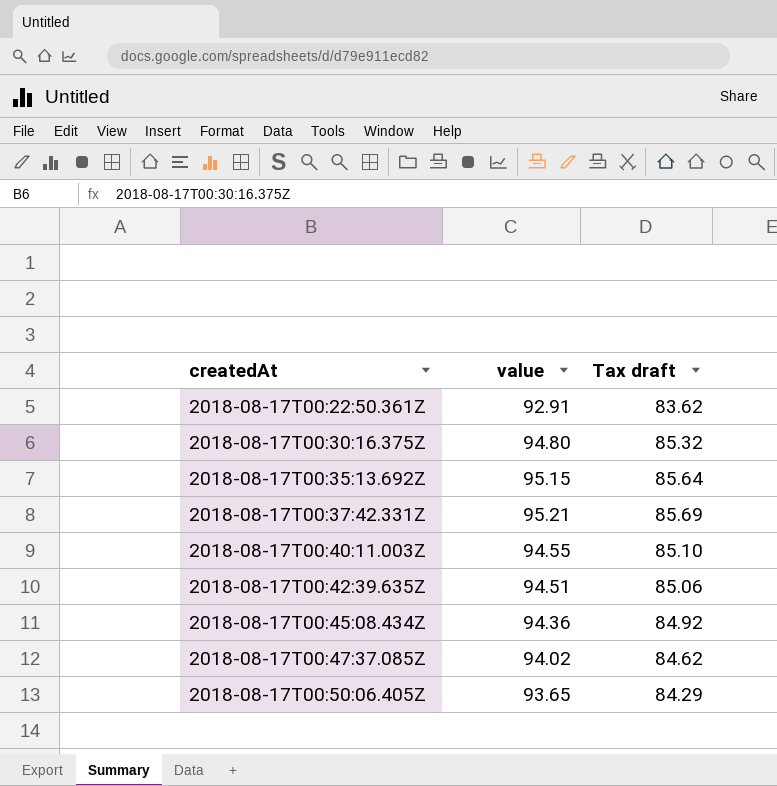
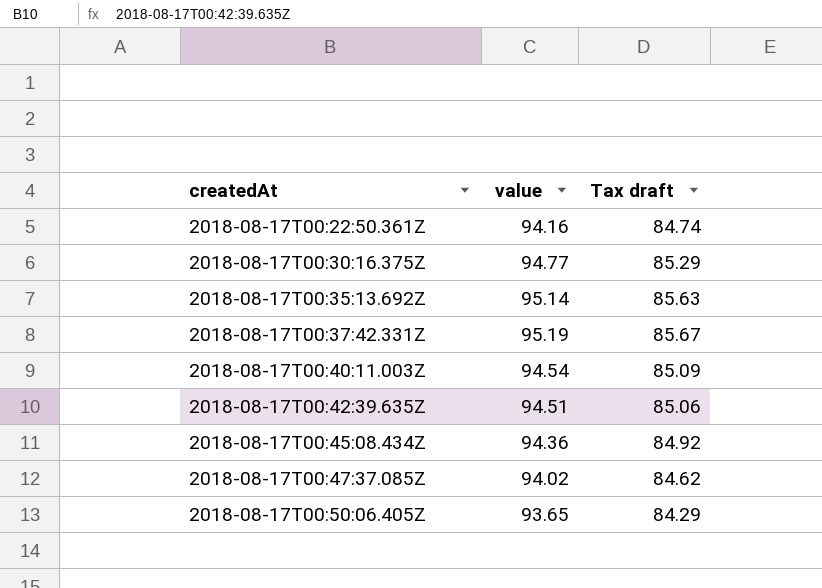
2018-08-17T00:22:50.361Z | value: 92.91 -> 94.16
2018-08-17T00:22:50.361Z | Tax draft: 83.62 -> 84.74
2018-08-17T00:30:16.375Z | value: 94.80 -> 94.77
2018-08-17T00:30:16.375Z | Tax draft: 85.32 -> 85.29
2018-08-17T00:35:13.692Z | value: 95.15 -> 95.14
2018-08-17T00:35:13.692Z | Tax draft: 85.64 -> 85.63
2018-08-17T00:37:42.331Z | value: 95.21 -> 95.19
2018-08-17T00:37:42.331Z | Tax draft: 85.69 -> 85.67
2018-08-17T00:40:11.003Z | value: 94.55 -> 94.54
2018-08-17T00:40:11.003Z | Tax draft: 85.10 -> 85.09

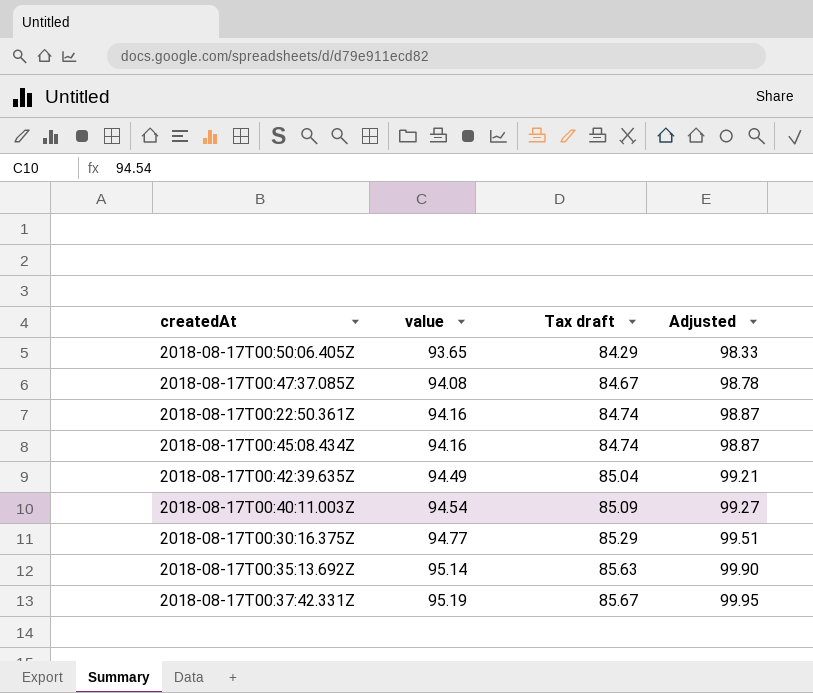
row order: createdAt ascending -> value ascending
column Adjusted | formula: none -> [value] * 1.05
2018-08-17T00:47:37.085Z | value: 94.02 -> 94.08
2018-08-17T00:47:37.085Z | Tax draft: 84.62 -> 84.67
2018-08-17T00:45:08.434Z | value: 94.36 -> 94.16
2018-08-17T00:45:08.434Z | Tax draft: 84.92 -> 84.74
2018-08-17T00:42:39.635Z | value: 94.51 -> 94.49
2018-08-17T00:42:39.635Z | Tax draft: 85.06 -> 85.04

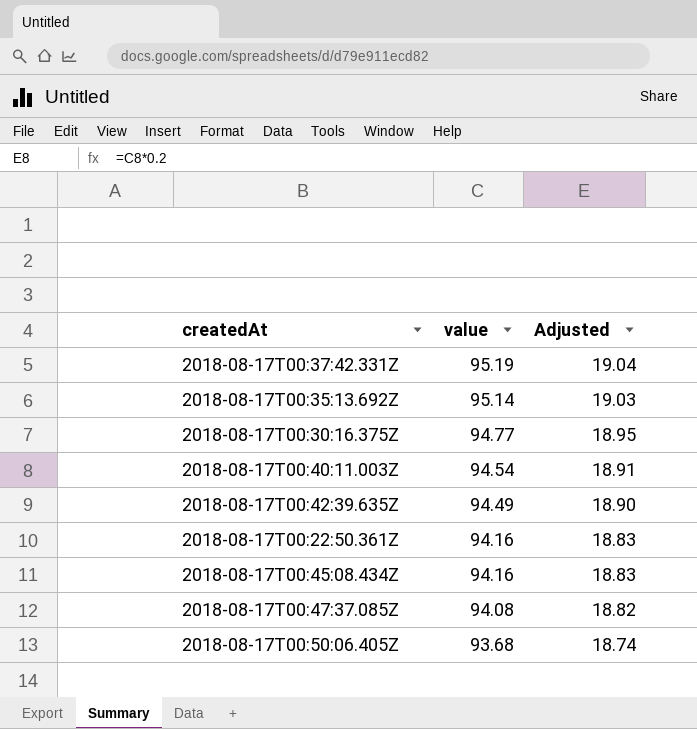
row order: value ascending -> value descending
column Tax draft | formula: [value] * 0.9 -> none
column Adjusted | formula: [value] * 1.05 -> [value] * 0.2
2018-08-17T00:50:06.405Z | value: 93.65 -> 93.68

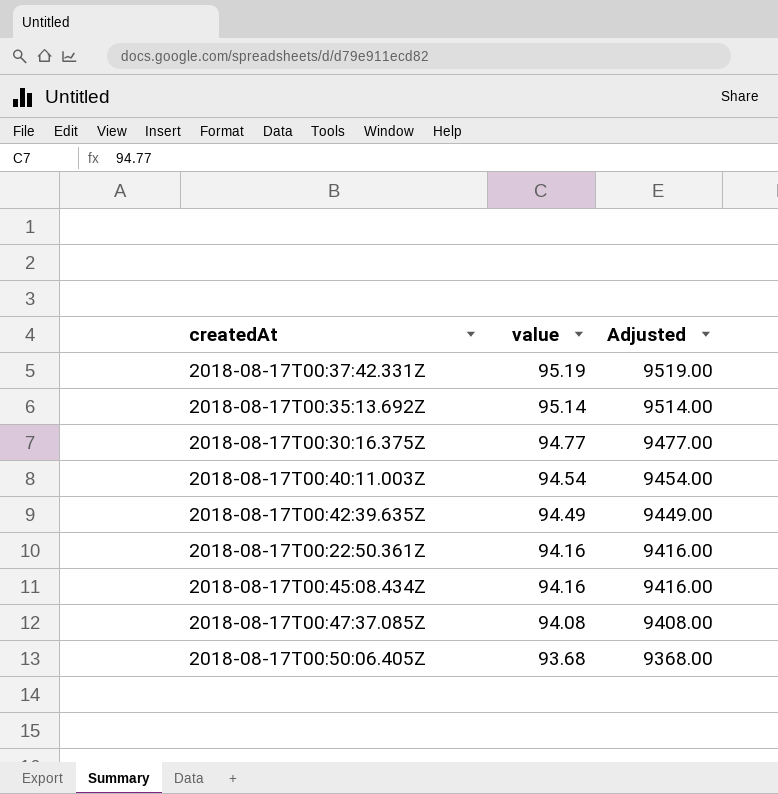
column Adjusted | formula: [value] * 0.2 -> [value] * 100

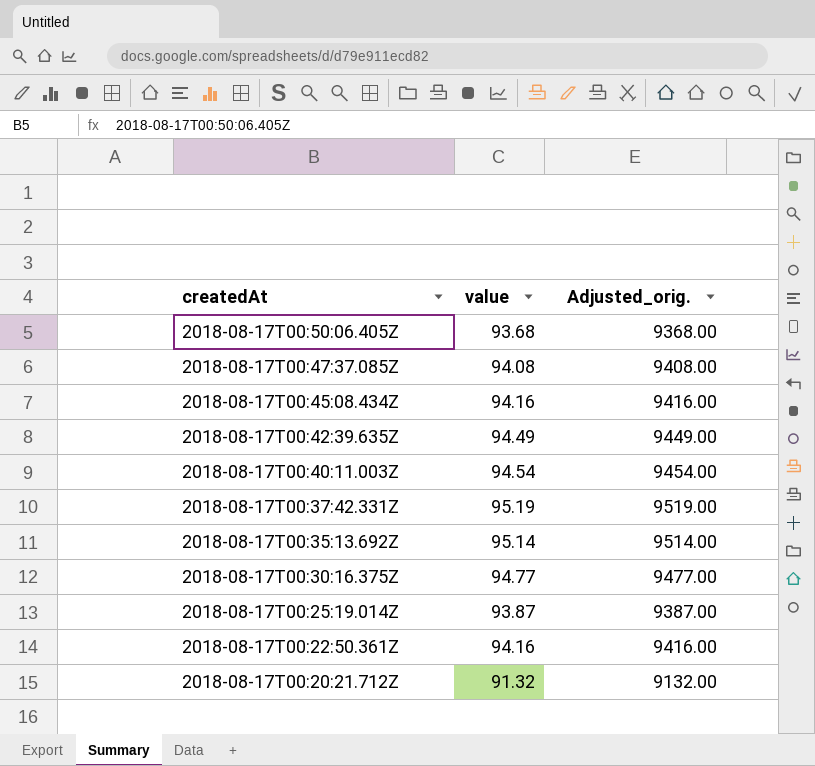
row order: value descending -> createdAt descending
column name: Adjusted -> Adjusted_orig.
row 2018-08-17T00:25:19.014Z: none -> 93.87 | 9387.00
row 2018-08-17T00:20:21.712Z: none -> 91.32 | 9132.00

